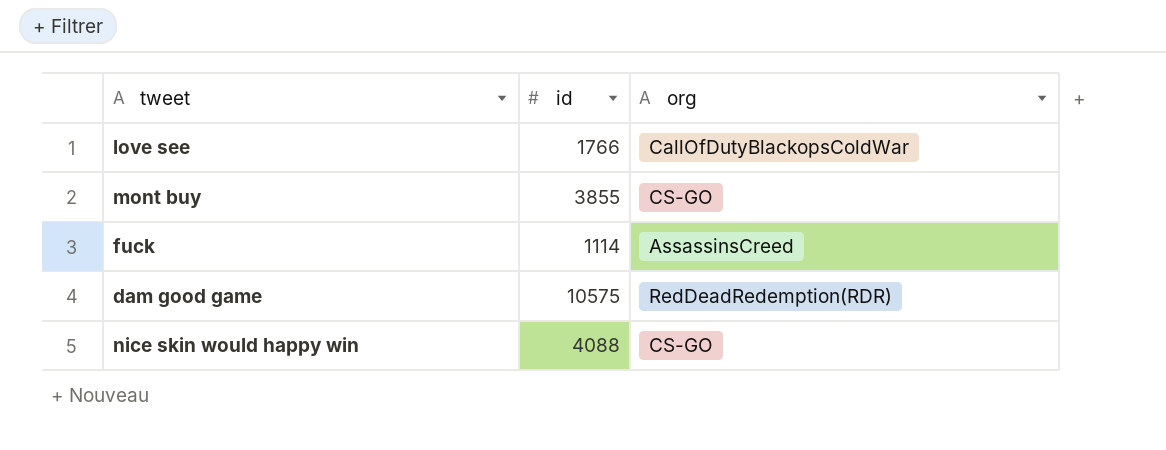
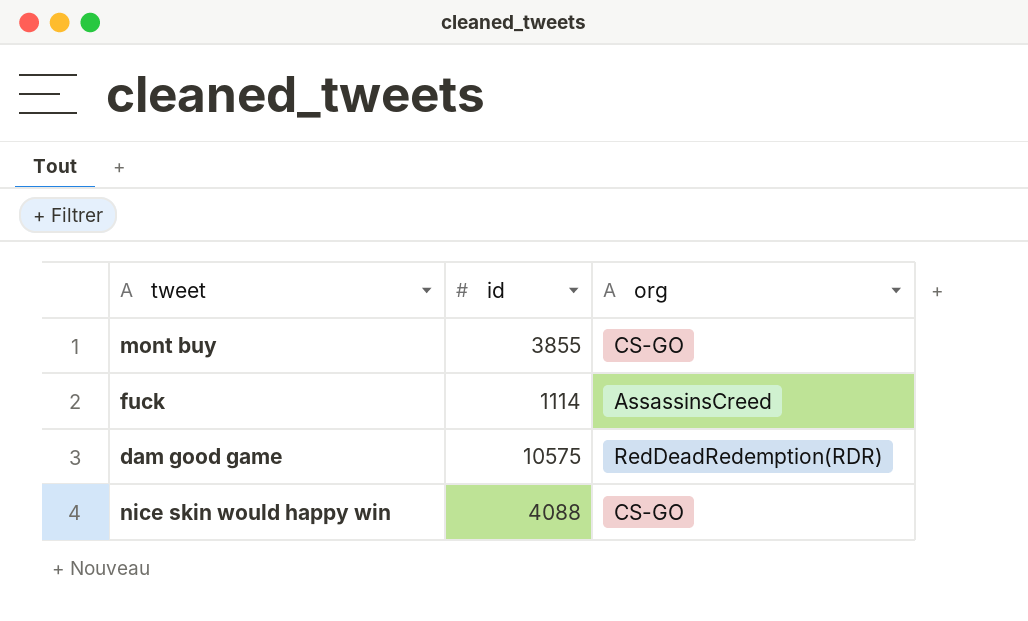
row love see: 1766 | CallOfDutyBlackopsColdWar -> none

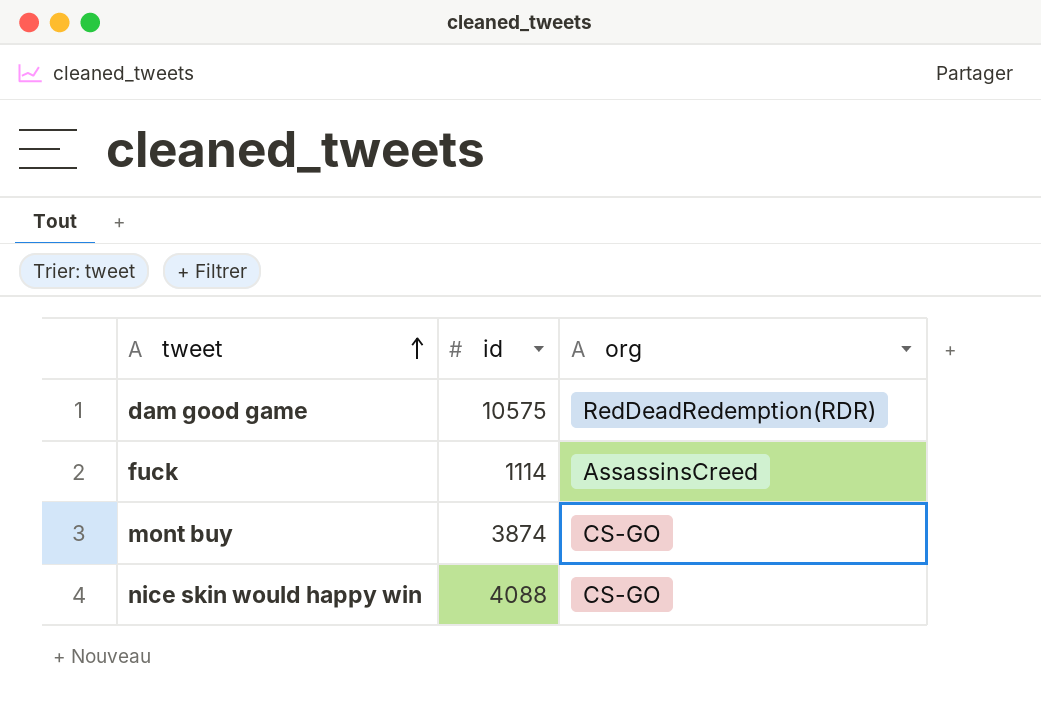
row order: none -> tweet ascending
mont buy | id: 3855 -> 3874

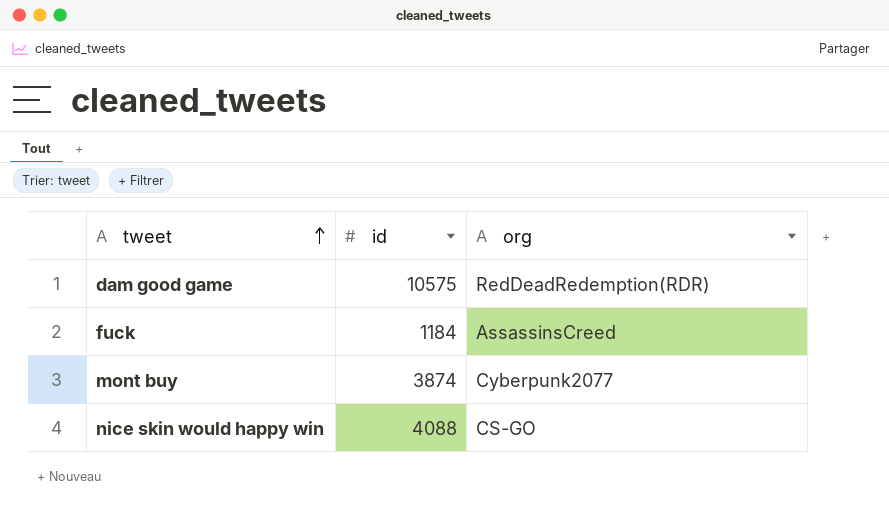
fuck | id: 1114 -> 1184
mont buy | org: CS-GO -> Cyberpunk2077

